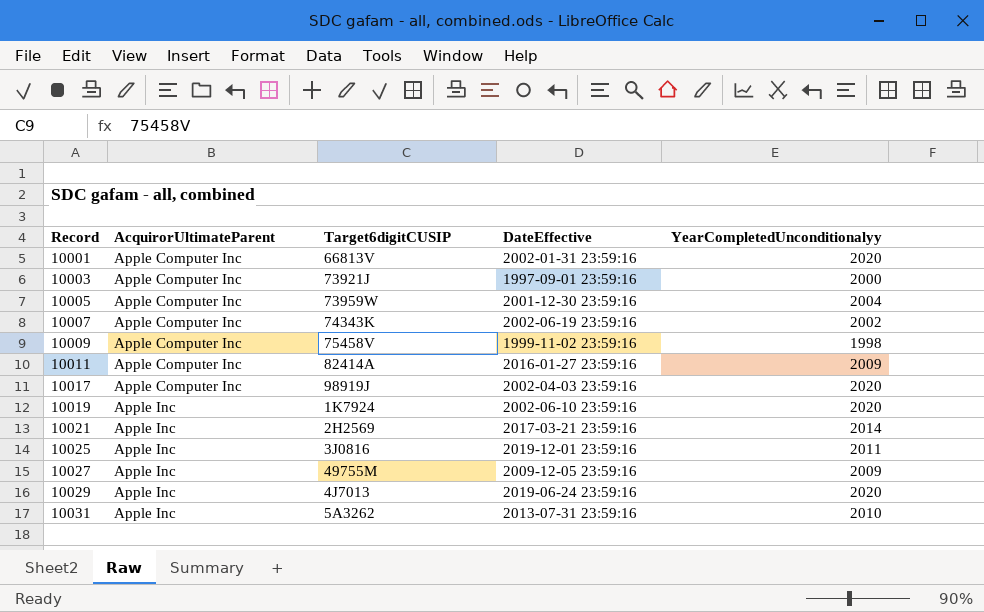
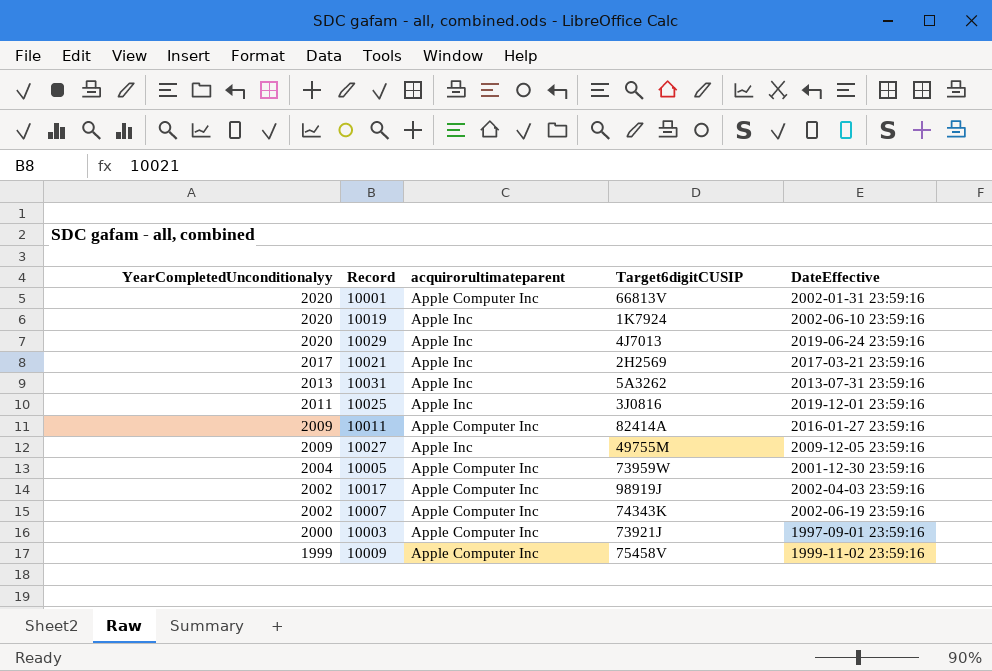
row order: Record ascending -> YearCompletedUnconditionalyy descending
column YearCompletedUnconditionalyy | position: 5 -> 1
column name: AcquirorUltimateParent -> acquirorultimateparent
10021 | YearCompletedUnconditionalyy: 2014 -> 2017
10031 | YearCompletedUnconditionalyy: 2010 -> 2013
10017 | YearCompletedUnconditionalyy: 2020 -> 2002
10009 | YearCompletedUnconditionalyy: 1998 -> 1999

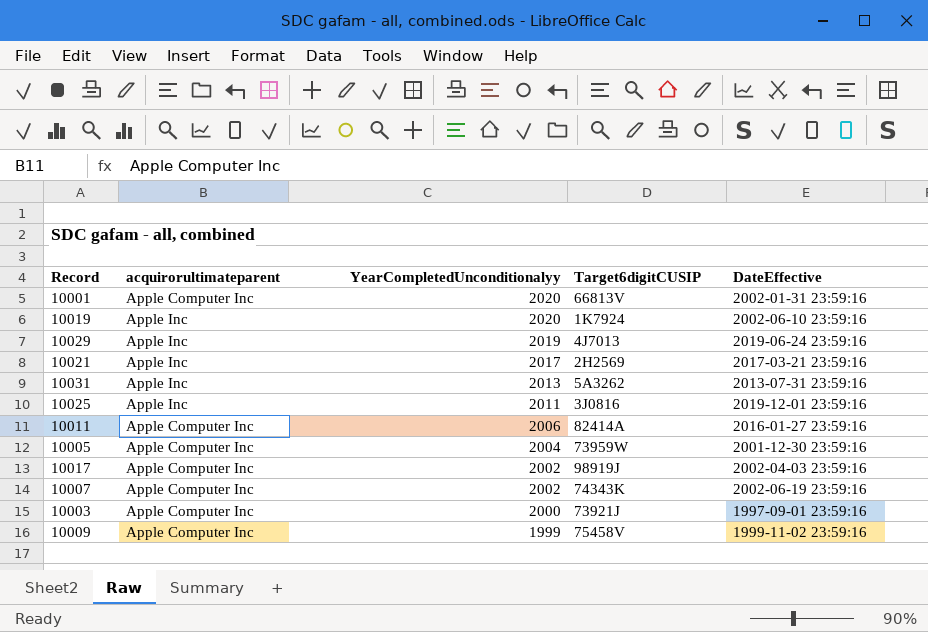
column YearCompletedUnconditionalyy | position: 1 -> 3
row 10027: 2009 | Apple Inc | 49755M | 2009-12-05 23:59:16 -> none
10029 | YearCompletedUnconditionalyy: 2020 -> 2019
10011 | YearCompletedUnconditionalyy: 2009 -> 2006

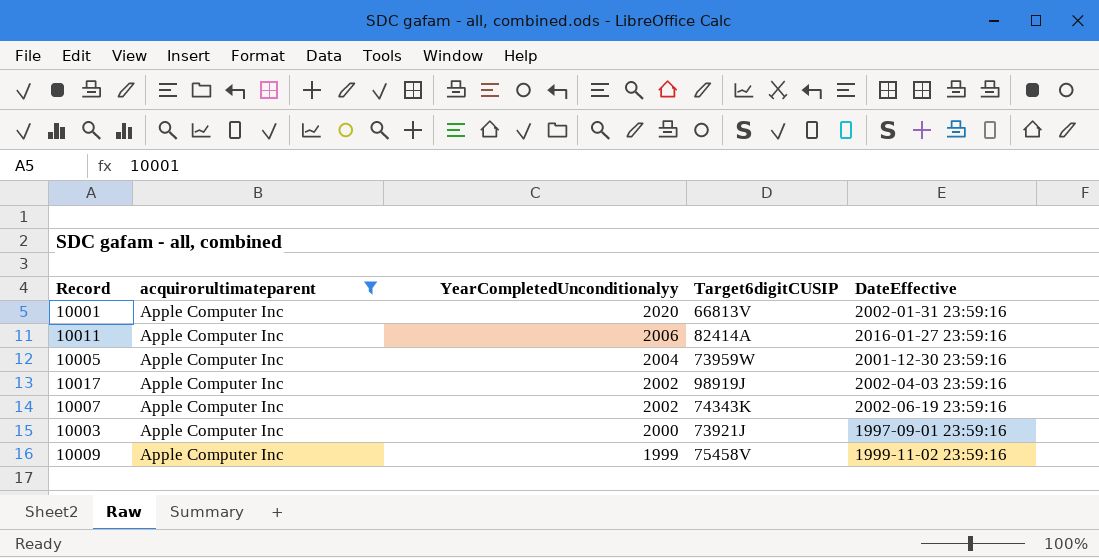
filter: none -> acquirorultimateparent = Apple Computer Inc

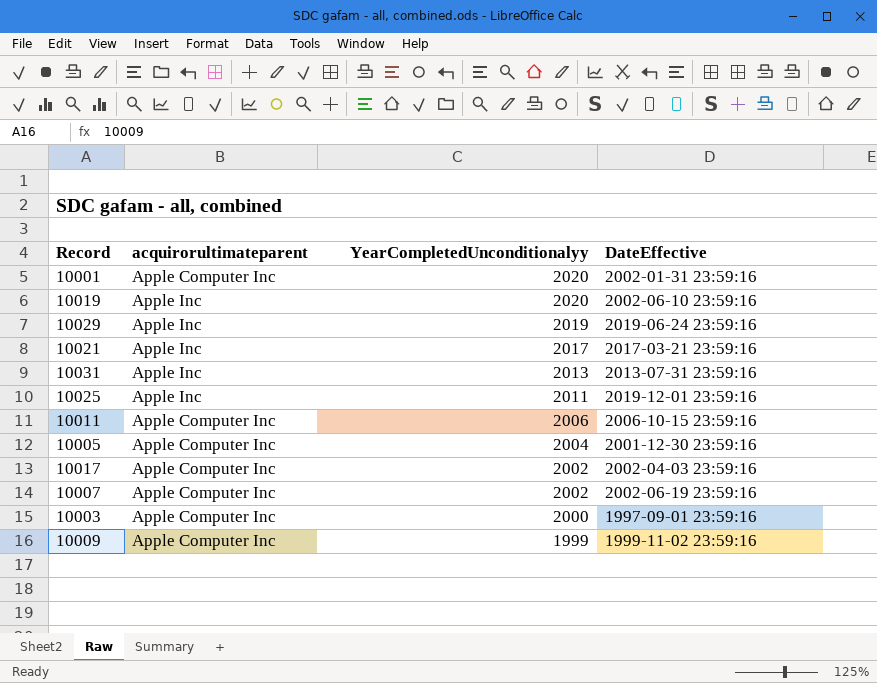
filter: acquirorultimateparent = Apple Computer Inc -> none
column Target6digitCUSIP | position: 4 -> none
10011 | DateEffective: 2016-01-27 23:59:16 -> 2006-10-15 23:59:16

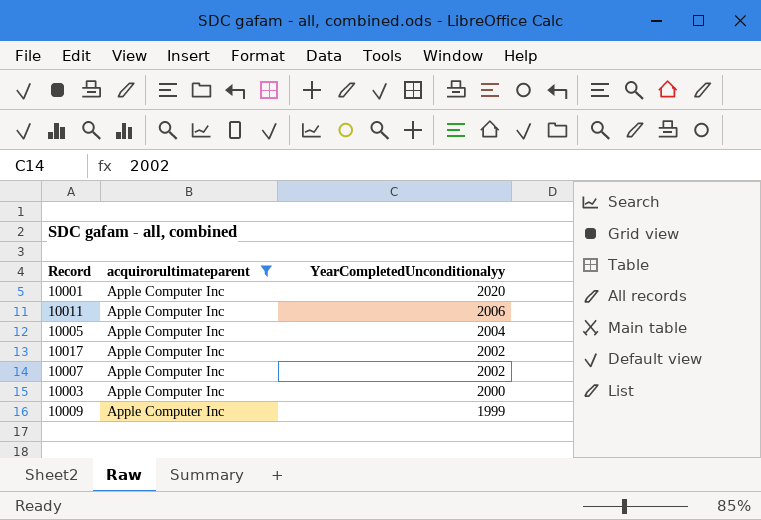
filter: none -> acquirorultimateparent = Apple Computer Inc
column DateEffective | position: 4 -> none

